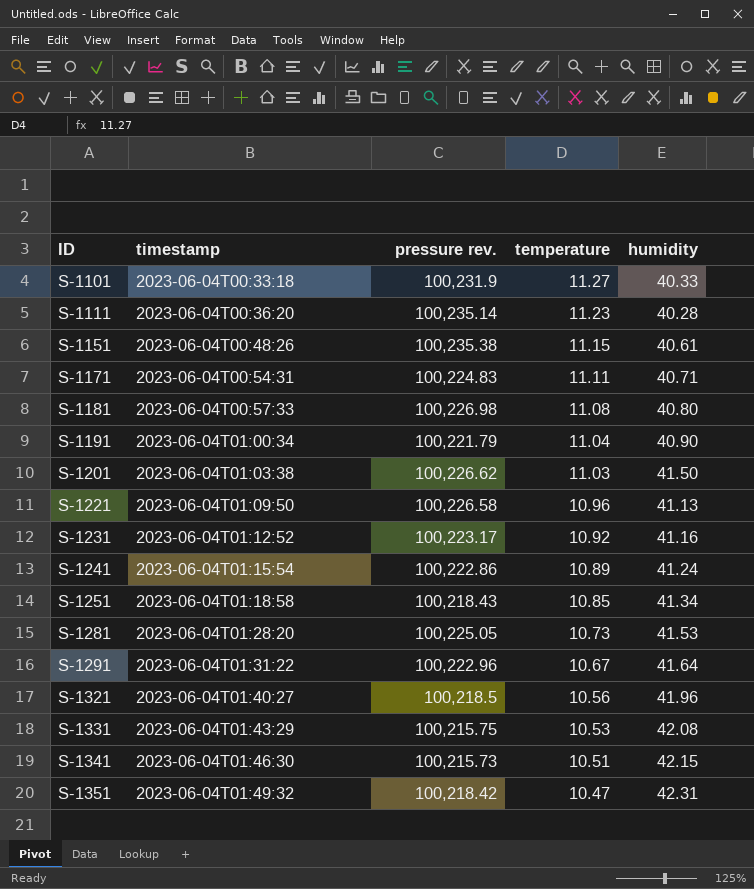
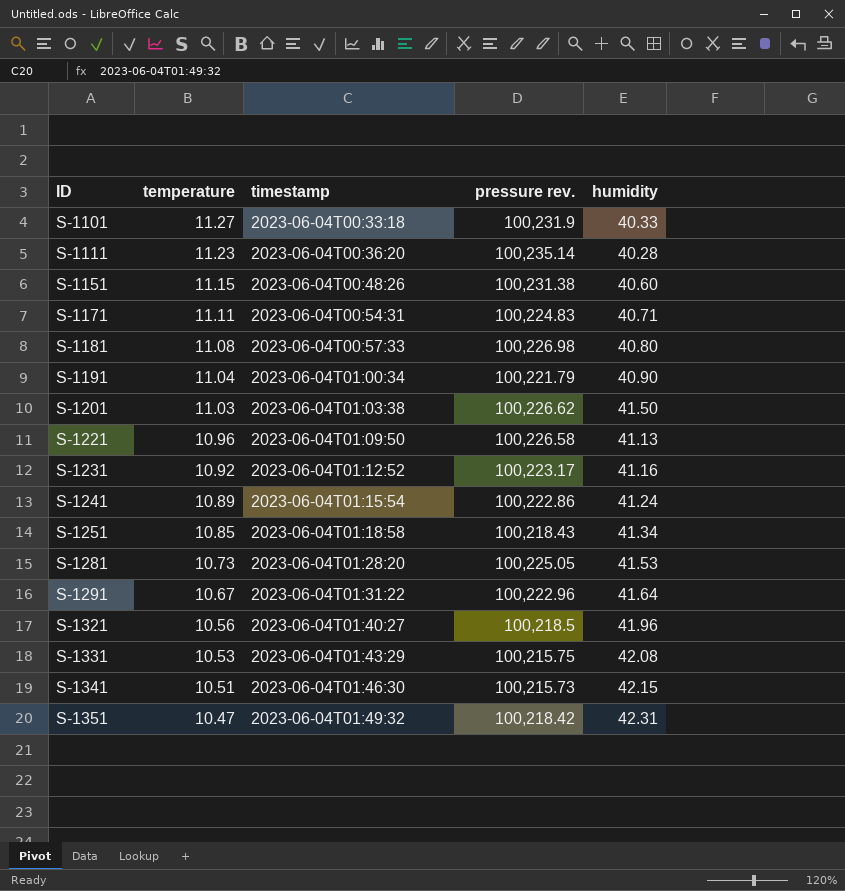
column temperature | position: 4 -> 2
S-1151 | pressure rev.: 100,235.38 -> 100,231.38
S-1151 | humidity: 40.61 -> 40.60

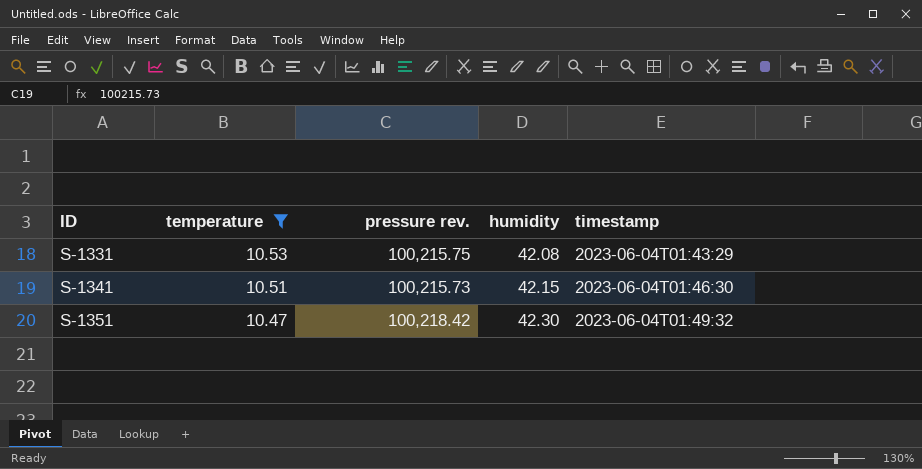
filter: none -> temperature <= 10.53
column timestamp | position: 3 -> 5
S-1351 | humidity: 42.31 -> 42.30

